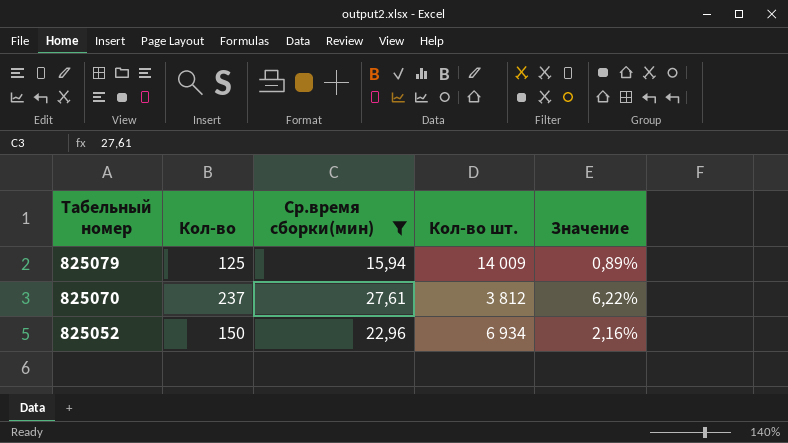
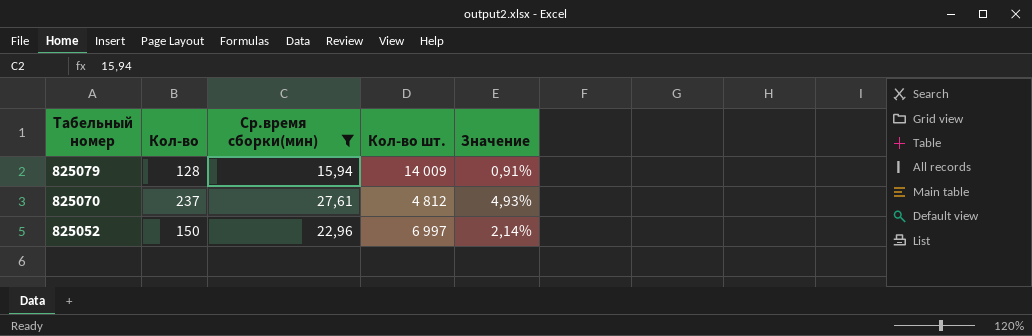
825079 | Кол-во: 125 -> 128
825079 | Значение: 0,89% -> 0,91%
825070 | Кол-во шт.: 3 812 -> 4 812
825070 | Значение: 6,22% -> 4,93%
825052 | Кол-во шт.: 6 934 -> 6 997
825052 | Значение: 2,16% -> 2,14%

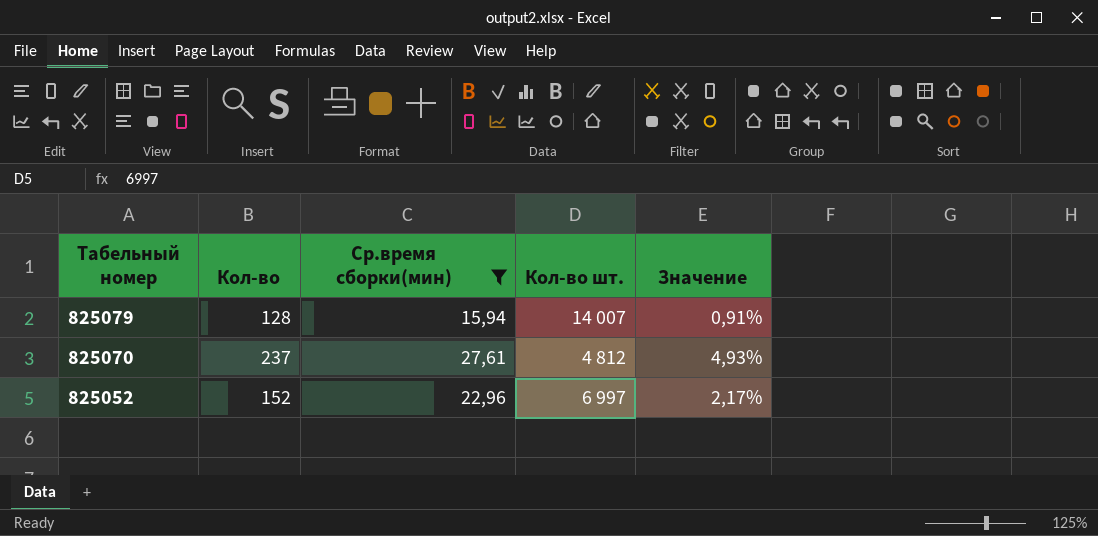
825079 | Кол-во шт.: 14 009 -> 14 007
825052 | Кол-во: 150 -> 152
825052 | Значение: 2,14% -> 2,17%

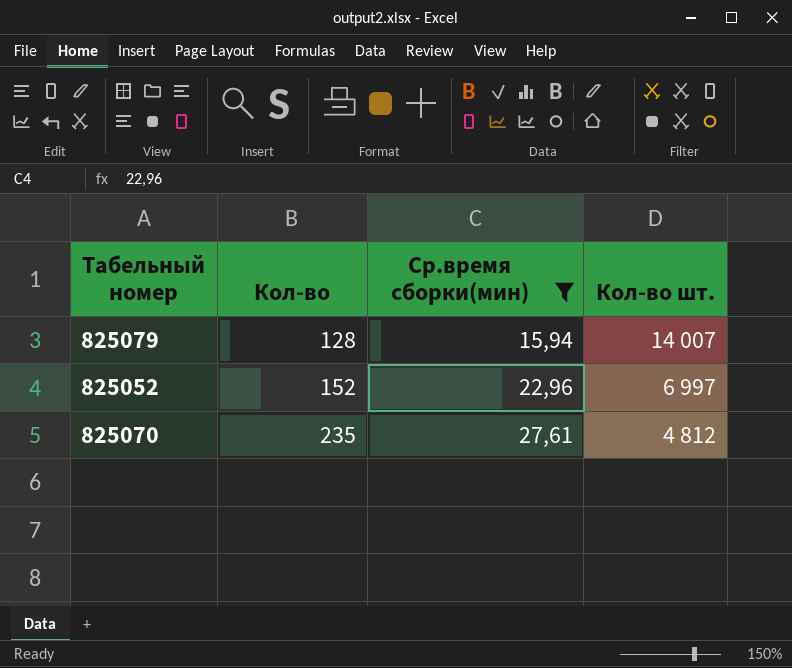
row order: Табельный номер descending -> Кол-во ascending
column Значение | formula: [Кол-во] / [Кол-во шт.] -> none
825070 | Кол-во: 237 -> 235

